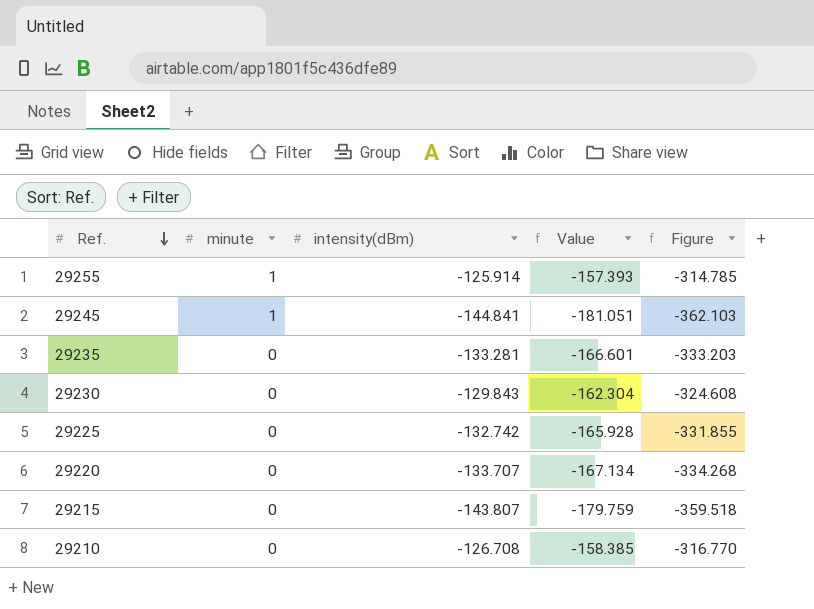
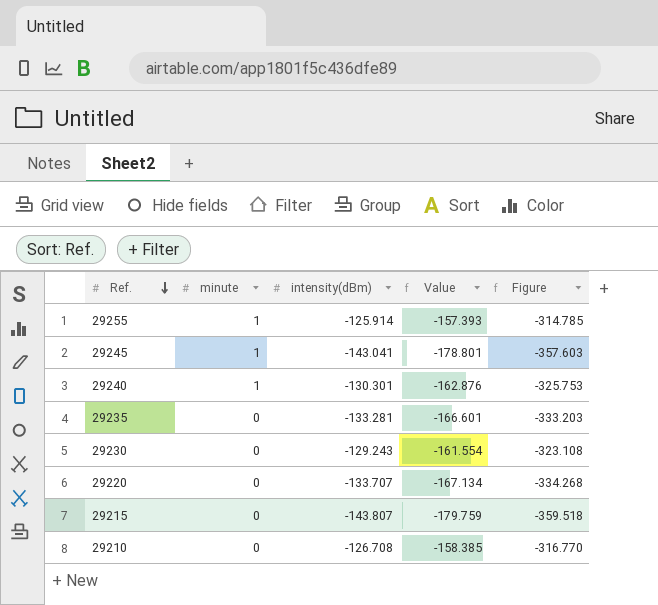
row 29225: 0 | -132.742 | -165.928 | -331.855 -> none
29245 | intensity(dBm): -144.841 -> -143.041
29245 | Value: -181.051 -> -178.801
29245 | Figure: -362.103 -> -357.603
row 29240: none -> 1 | -130.301 | -162.876 | -325.753
29230 | intensity(dBm): -129.843 -> -129.243
29230 | Value: -162.304 -> -161.554
29230 | Figure: -324.608 -> -323.108

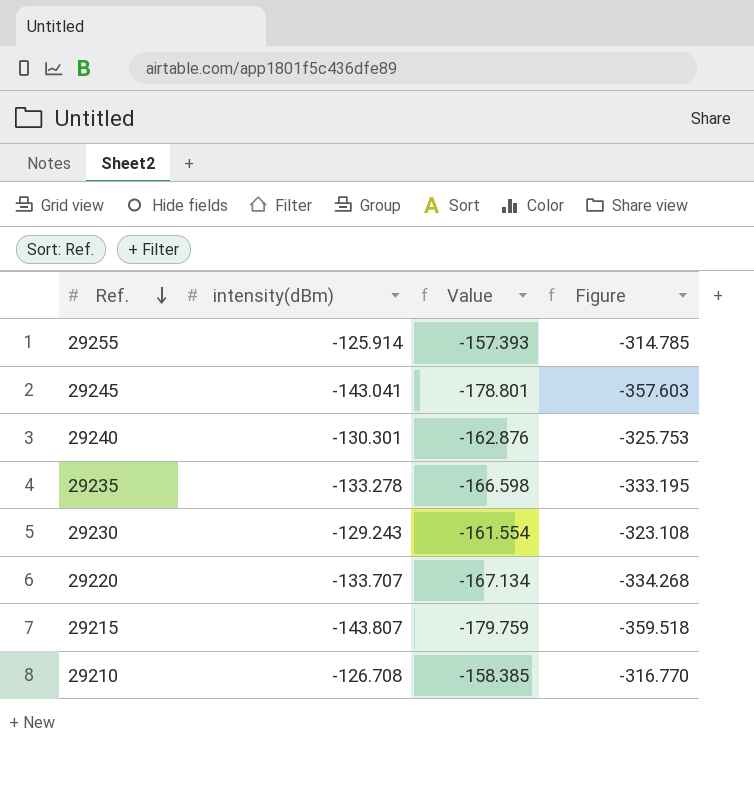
column minute | position: 2 -> none
29235 | intensity(dBm): -133.281 -> -133.278
29235 | Value: -166.601 -> -166.598
29235 | Figure: -333.203 -> -333.195

